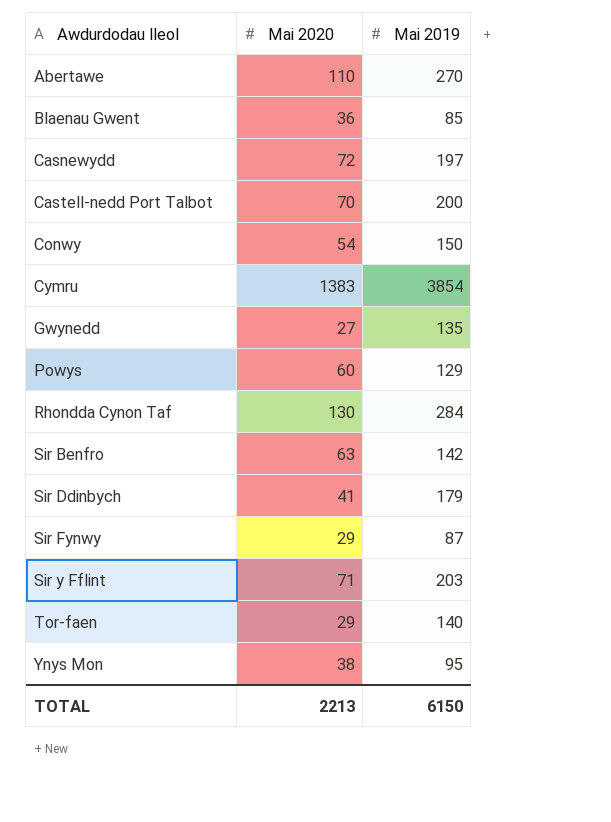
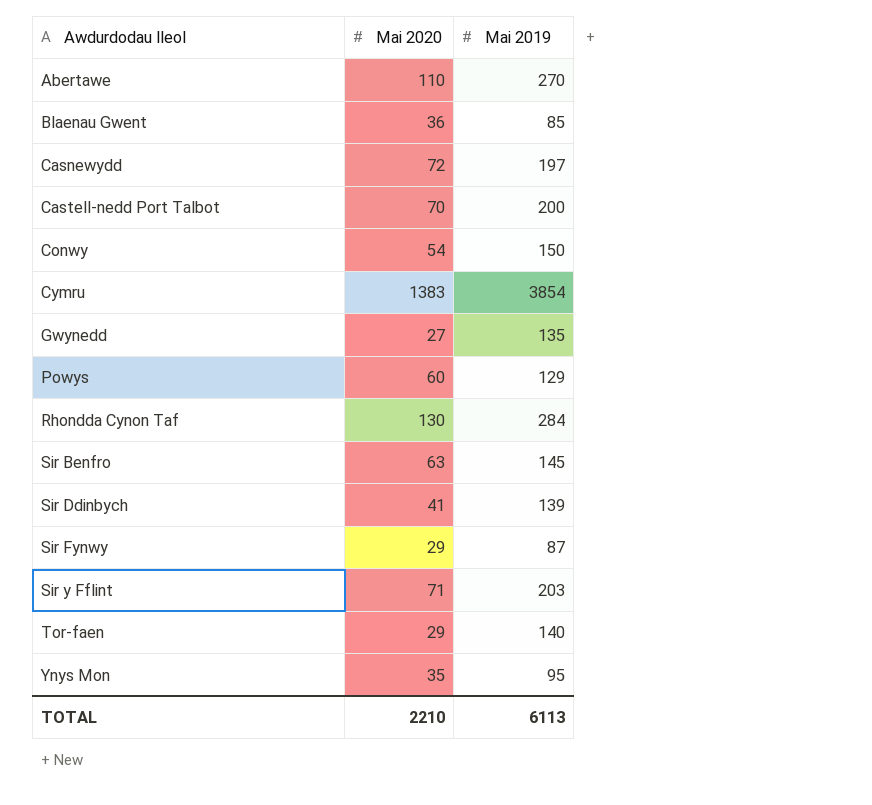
Sir Benfro | Mai 2019: 142 -> 145
Sir Ddinbych | Mai 2019: 179 -> 139
Ynys Mon | Mai 2020: 38 -> 35
TOTAL | Mai 2020: 2213 -> 2210
TOTAL | Mai 2019: 6150 -> 6113

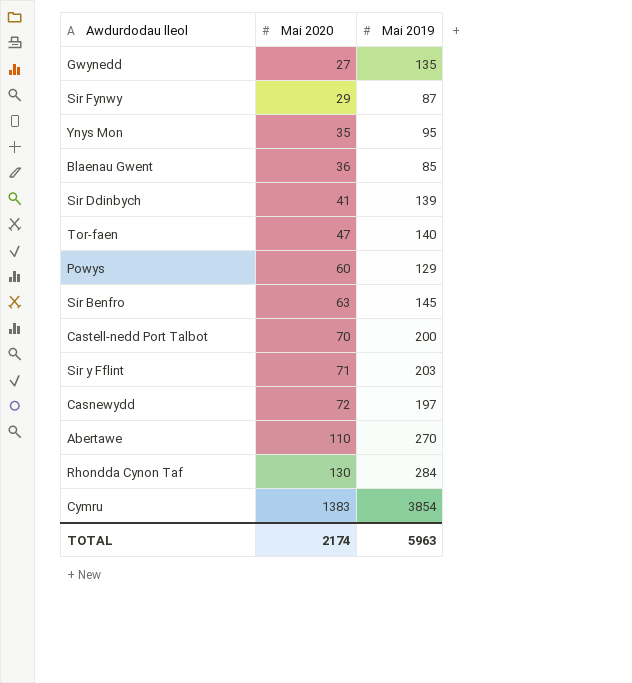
row order: Awdurdodau lleol ascending -> Mai 2020 ascending
row Conwy: 54 | 150 -> none
Tor-faen | Mai 2020: 29 -> 47
TOTAL | Mai 2020: 2210 -> 2174
TOTAL | Mai 2019: 6113 -> 5963

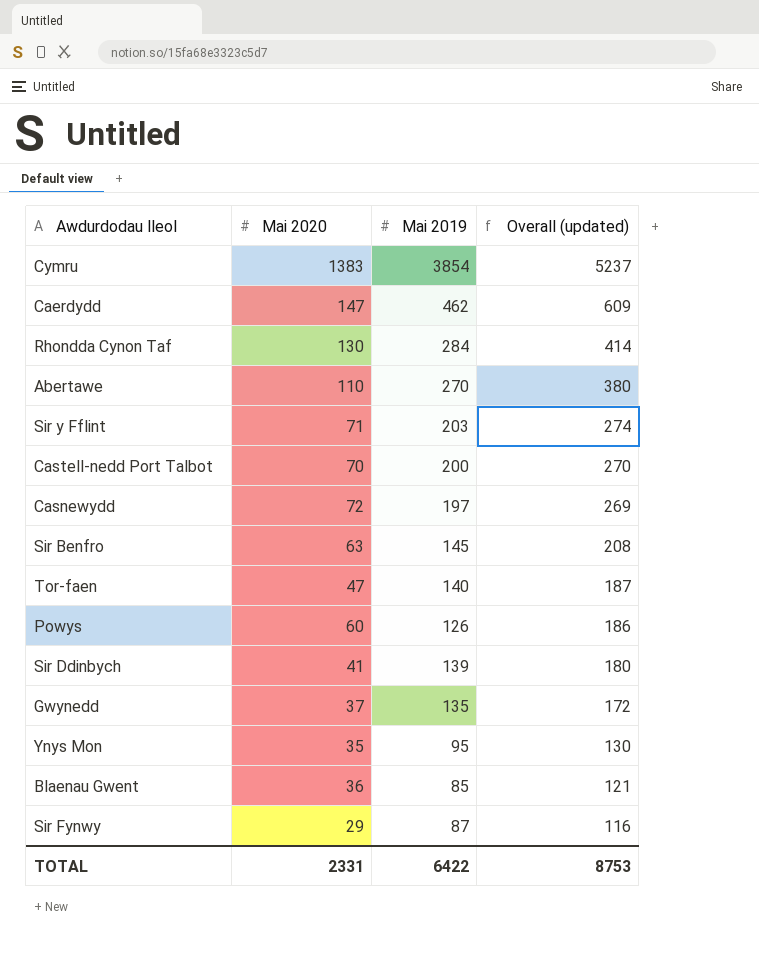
row order: Mai 2020 ascending -> Overall (updated) descending
column Overall (updated) | formula: none -> [Mai 2020] + [Mai 2019]
row Caerdydd: none -> 147 | 462 | 609
Powys | Mai 2019: 129 -> 126
Gwynedd | Mai 2020: 27 -> 37
TOTAL | Mai 2020: 2174 -> 2331
TOTAL | Mai 2019: 5963 -> 6422

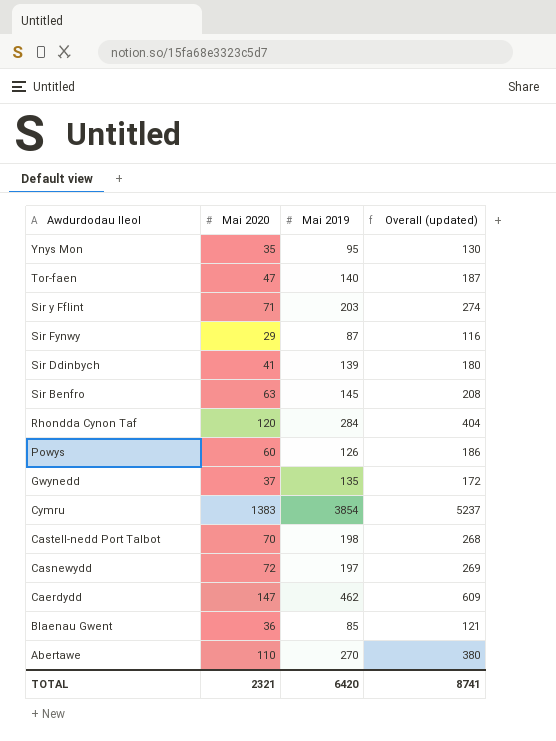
row order: Overall (updated) descending -> Awdurdodau lleol descending
Rhondda Cynon Taf | Mai 2020: 130 -> 120
Rhondda Cynon Taf | Overall (updated): 414 -> 404
Castell-nedd Port Talbot | Mai 2019: 200 -> 198
Castell-nedd Port Talbot | Overall (updated): 270 -> 268
TOTAL | Mai 2020: 2331 -> 2321
TOTAL | Mai 2019: 6422 -> 6420
TOTAL | Overall (updated): 8753 -> 8741

